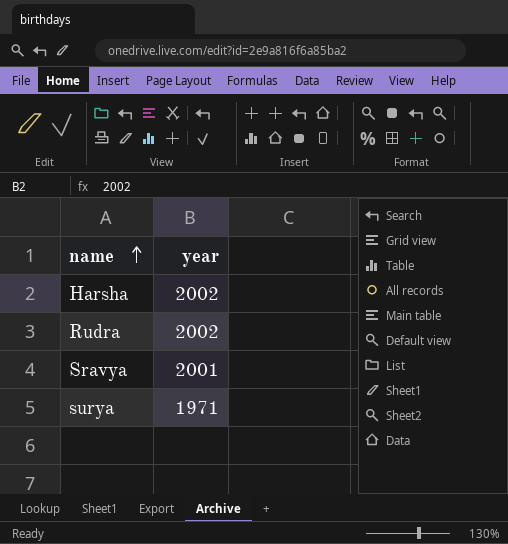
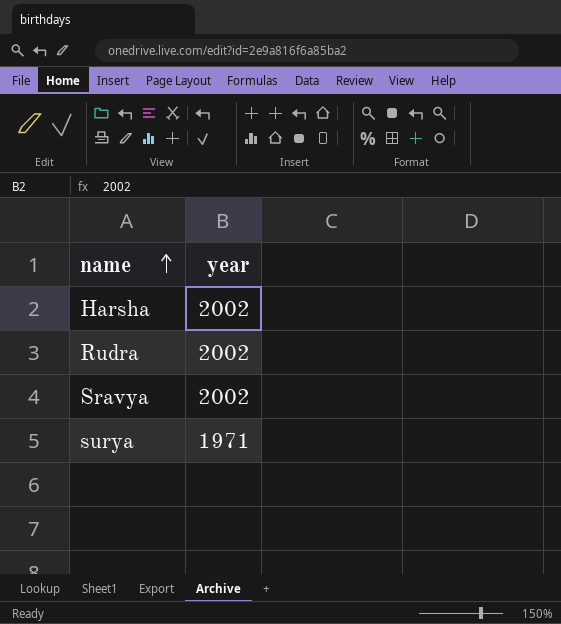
Sravya | year: 2001 -> 2002

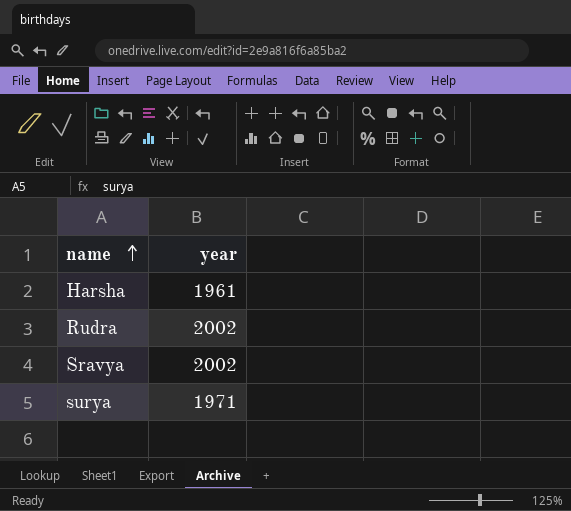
Harsha | year: 2002 -> 1961

